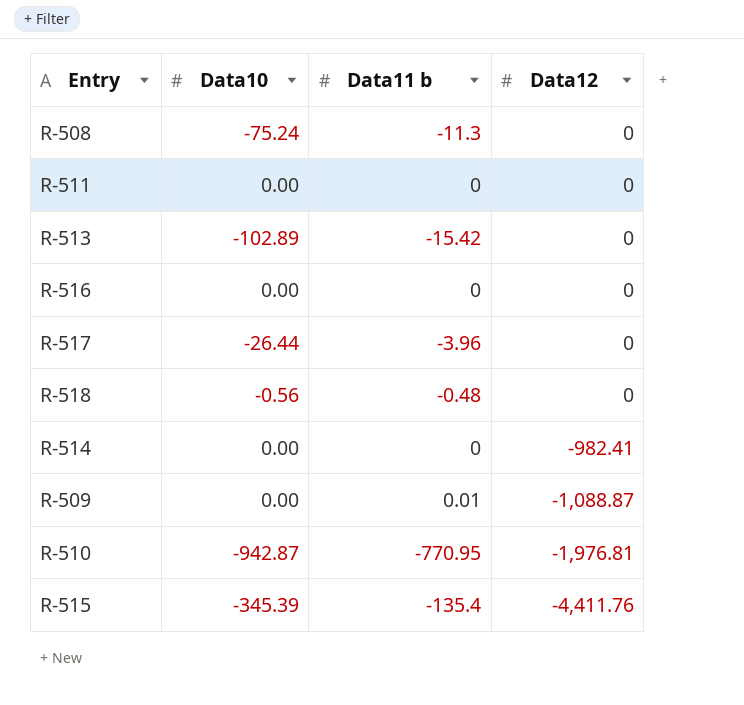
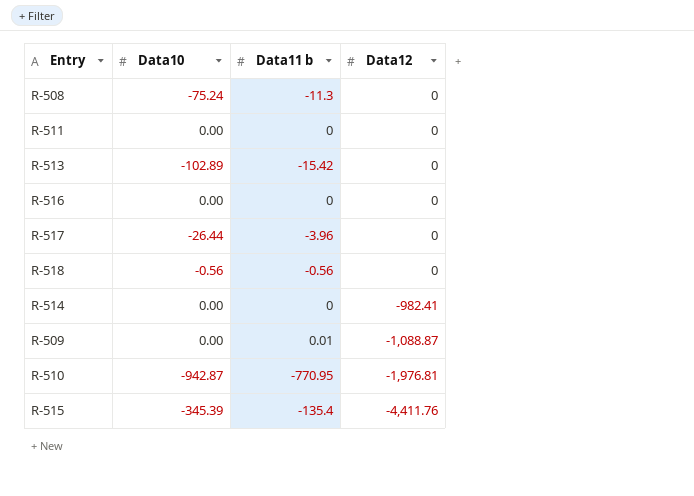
R-518 | Data11 b: -0.48 -> -0.56

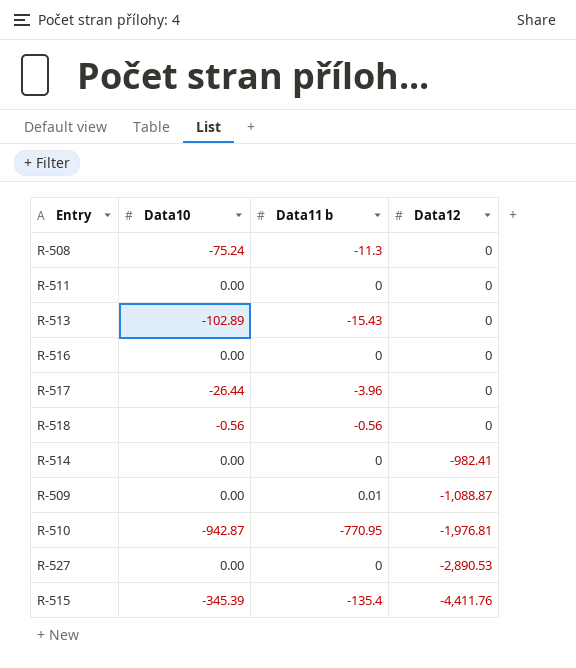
R-513 | Data11 b: -15.42 -> -15.43
row R-527: none -> 0.00 | 0 | -2,890.53

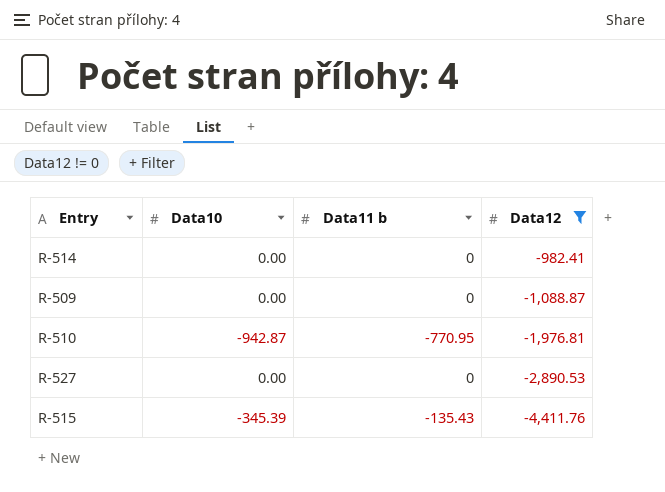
filter: none -> Data12 != 0
R-509 | Data11 b: 0.01 -> 0
R-515 | Data11 b: -135.4 -> -135.43

